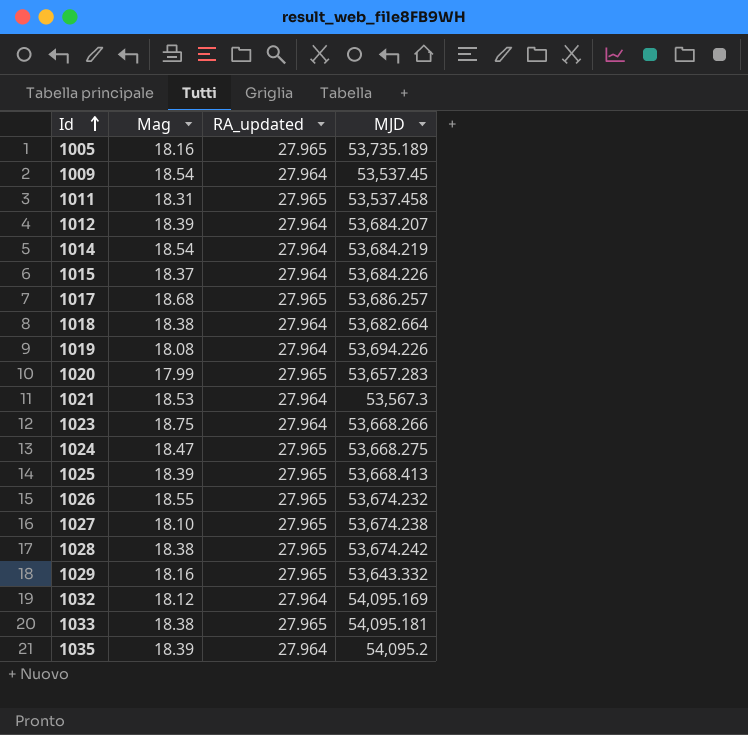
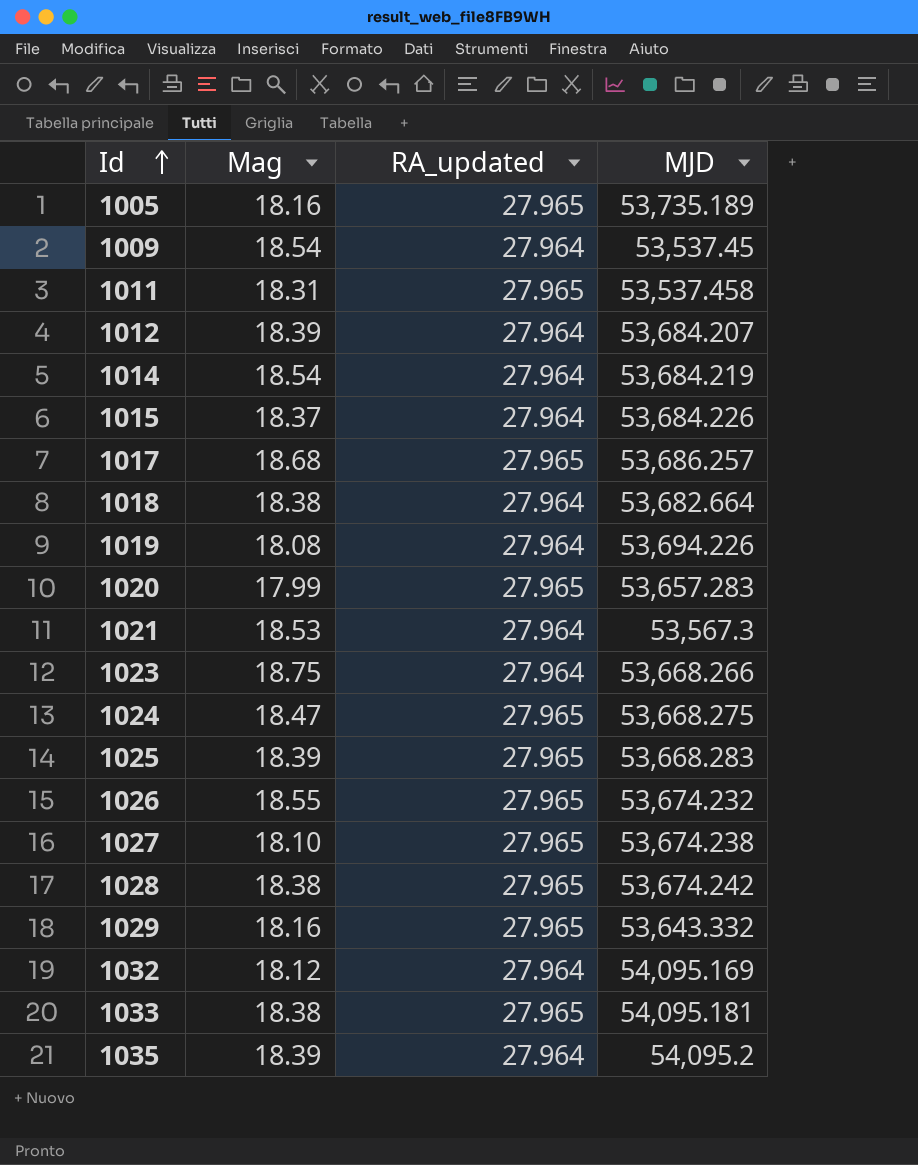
1025 | MJD: 53,668.413 -> 53,668.283

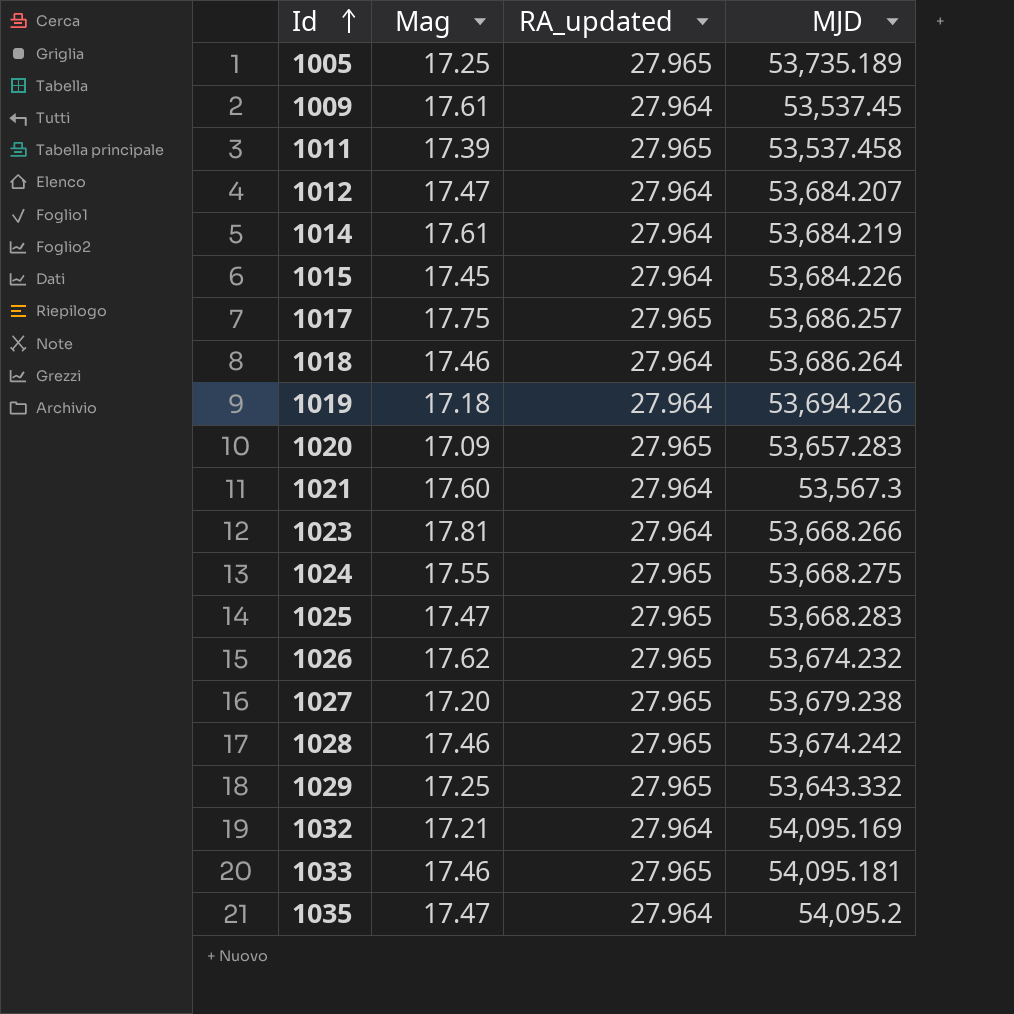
1005 | Mag: 18.16 -> 17.25
1009 | Mag: 18.54 -> 17.61
1011 | Mag: 18.31 -> 17.39
1012 | Mag: 18.39 -> 17.47
1014 | Mag: 18.54 -> 17.61
1015 | Mag: 18.37 -> 17.45
1017 | Mag: 18.68 -> 17.75
1018 | Mag: 18.38 -> 17.46
1018 | MJD: 53,682.664 -> 53,686.264
1019 | Mag: 18.08 -> 17.18
1020 | Mag: 17.99 -> 17.09
1021 | Mag: 18.53 -> 17.60
1023 | Mag: 18.75 -> 17.81
1024 | Mag: 18.47 -> 17.55
1025 | Mag: 18.39 -> 17.47
1026 | Mag: 18.55 -> 17.62
1027 | Mag: 18.10 -> 17.20
1027 | MJD: 53,674.238 -> 53,679.238
1028 | Mag: 18.38 -> 17.46
1029 | Mag: 18.16 -> 17.25
1032 | Mag: 18.12 -> 17.21
1033 | Mag: 18.38 -> 17.46
1035 | Mag: 18.39 -> 17.47

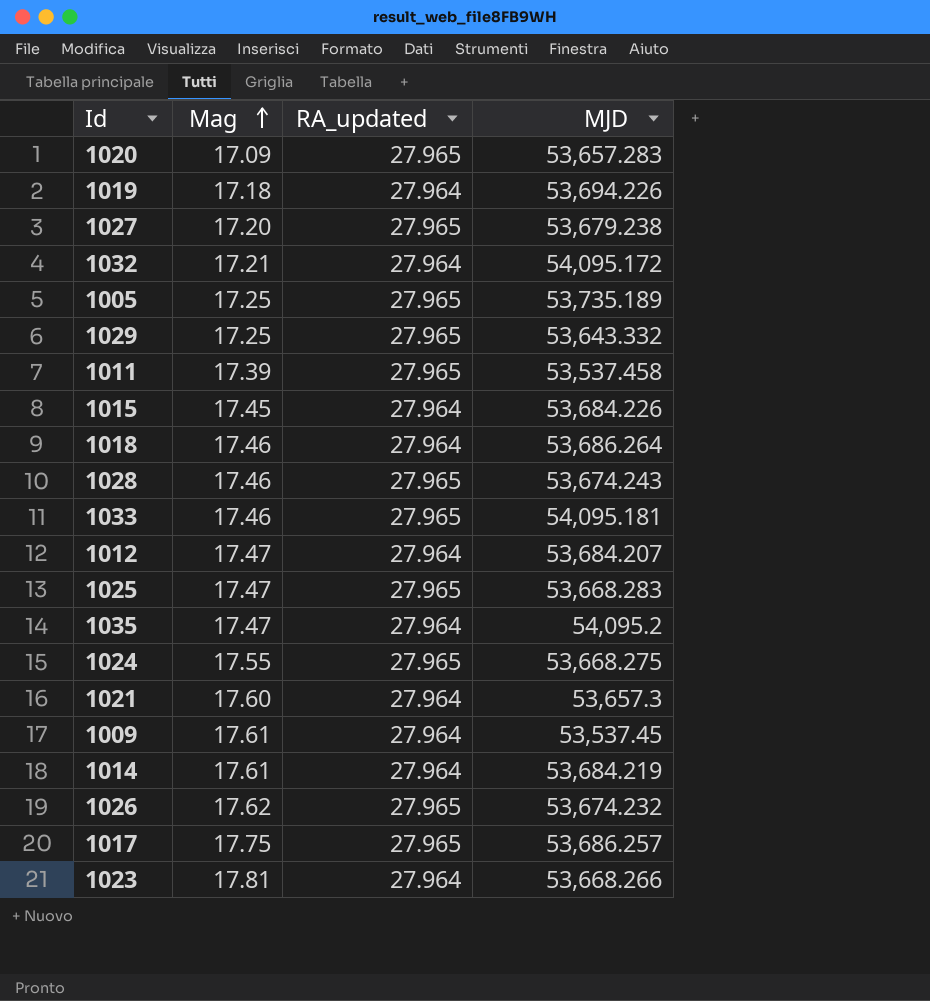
row order: Id ascending -> Mag ascending
1032 | MJD: 54,095.169 -> 54,095.172
1028 | MJD: 53,674.242 -> 53,674.243
1021 | MJD: 53,567.3 -> 53,657.3

